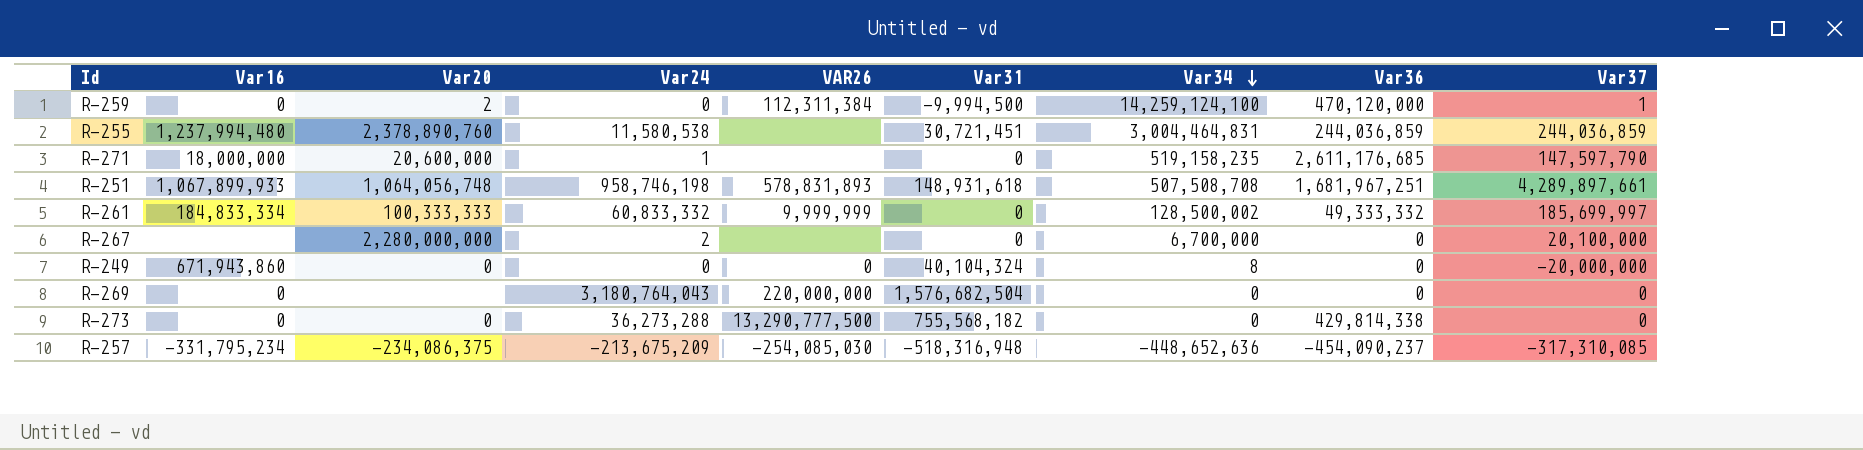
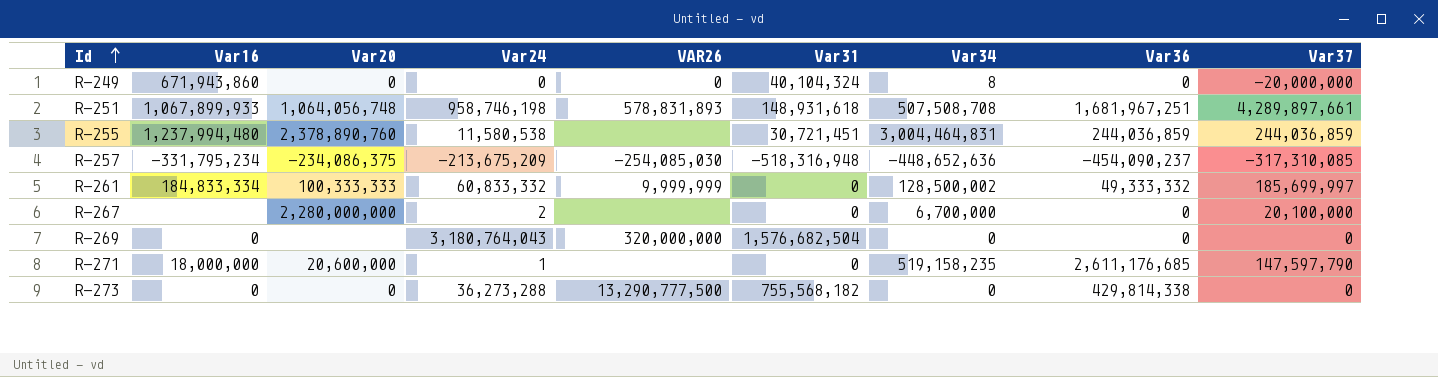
row order: Var34 descending -> Id ascending
row R-259: 0 | 2 | 0 | 112,311,384 | -9,994,500 | 14,259,124,100 | 470,120,000 | 1 -> none
R-269 | VAR26: 220,000,000 -> 320,000,000

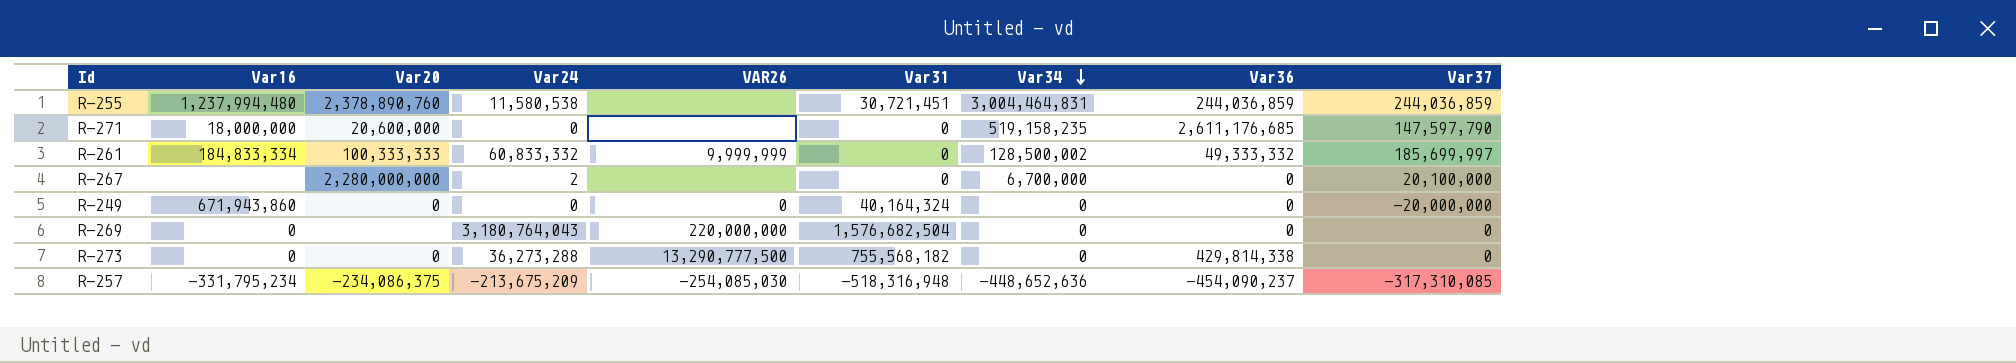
row order: Id ascending -> Var34 descending
row R-251: 1,067,899,933 | 1,064,056,748 | 958,746,198 | 578,831,893 | 148,931,618 | 507,508,708 | 1,681,967,251 | 4,289,897,661 -> none
R-271 | Var24: 1 -> 0
R-249 | Var31: 40,104,324 -> 40,164,324
R-249 | Var34: 8 -> 0
R-269 | VAR26: 320,000,000 -> 220,000,000

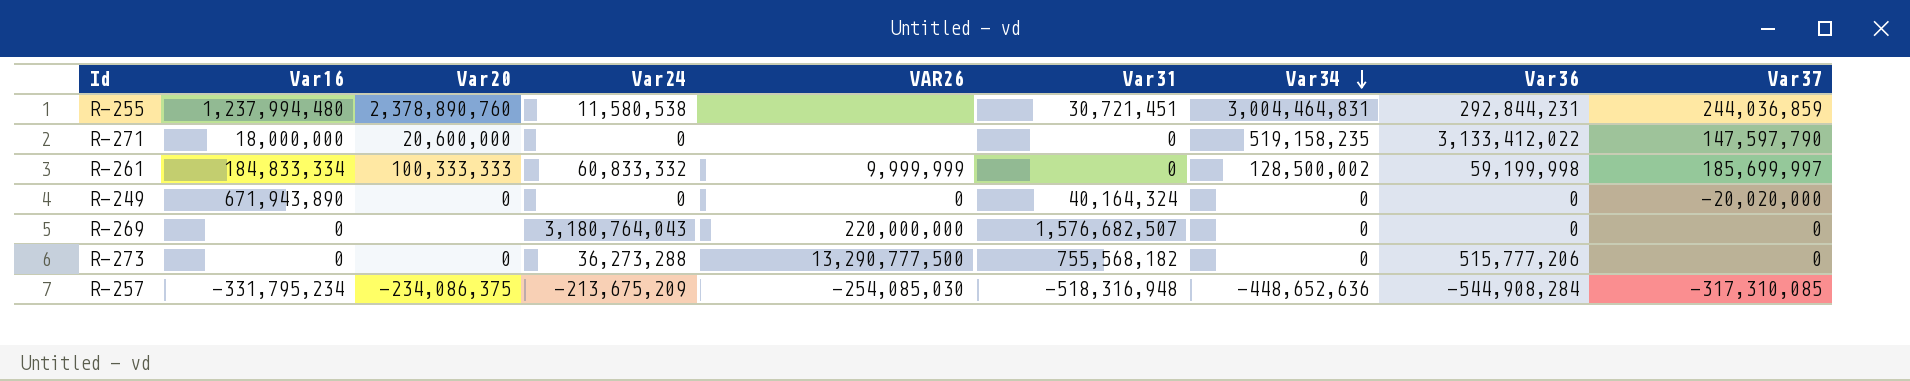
row R-267: none | 2,280,000,000 | 2 | none | 0 | 6,700,000 | 0 | 20,100,000 -> none
R-255 | Var36: 244,036,859 -> 292,844,231
R-271 | Var36: 2,611,176,685 -> 3,133,412,022
R-261 | Var36: 49,333,332 -> 59,199,998
R-249 | Var16: 671,943,860 -> 671,943,890
R-249 | Var37: -20,000,000 -> -20,020,000
R-269 | Var31: 1,576,682,504 -> 1,576,682,507
R-273 | Var36: 429,814,338 -> 515,777,206
R-257 | Var36: -454,090,237 -> -544,908,284

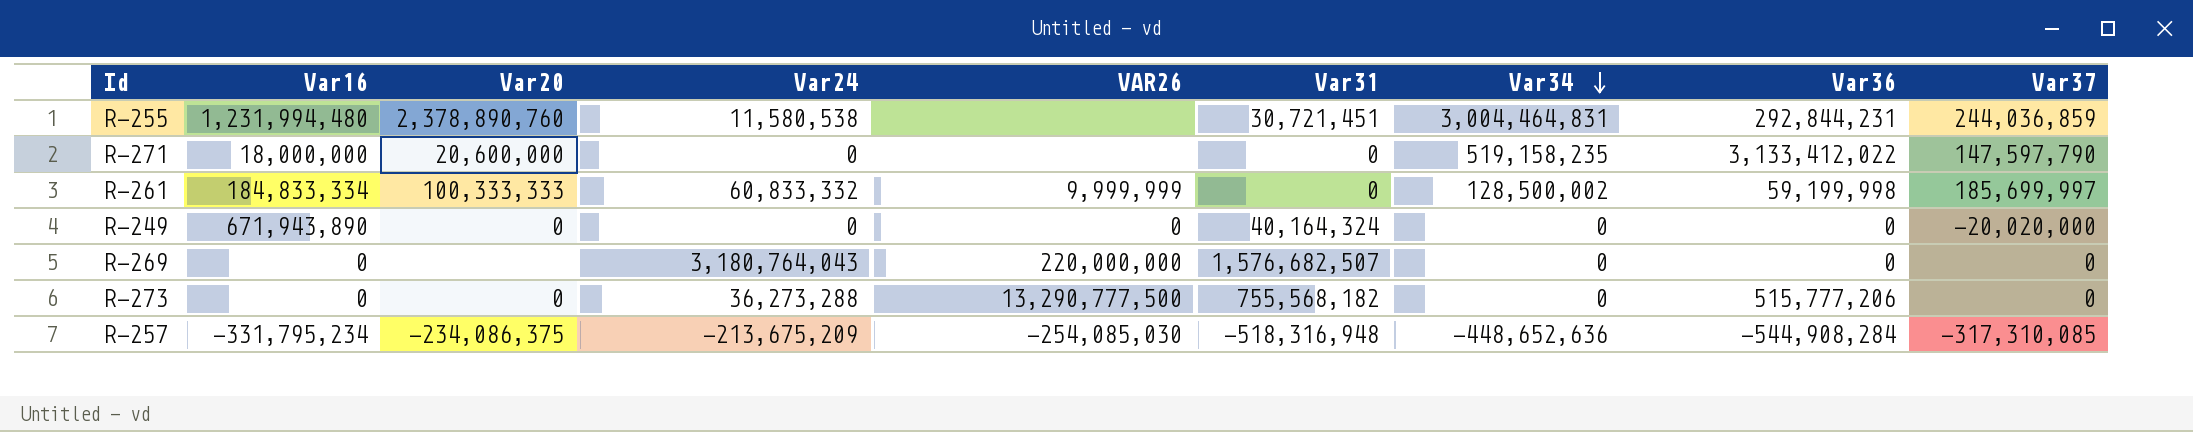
R-255 | Var16: 1,237,994,480 -> 1,231,994,480

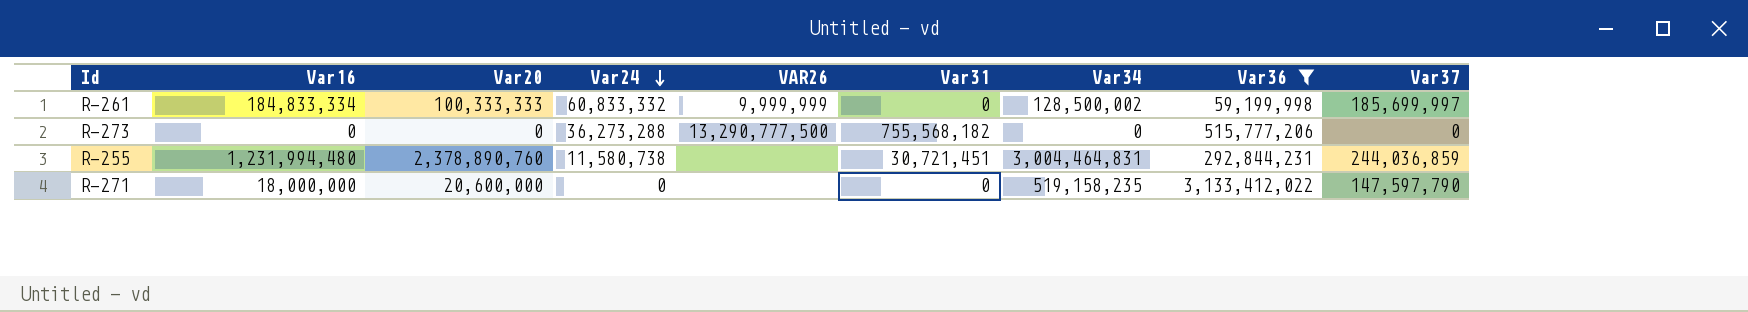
filter: none -> Var36 >= 59,199,998
row order: Var34 descending -> Var24 descending
R-255 | Var24: 11,580,538 -> 11,580,738

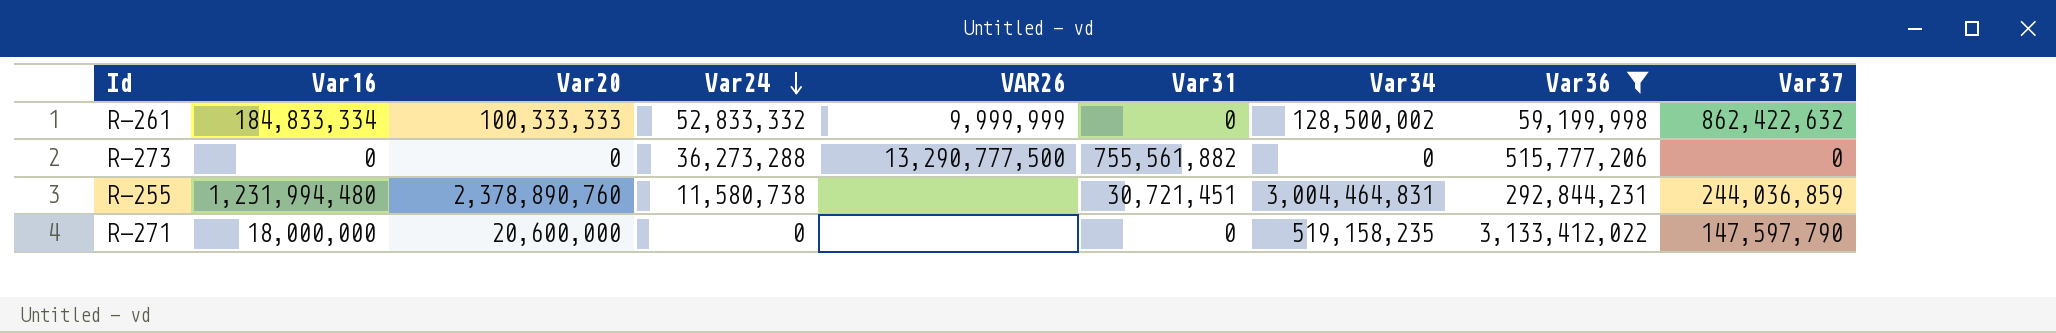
R-261 | Var24: 60,833,332 -> 52,833,332
R-261 | Var37: 185,699,997 -> 862,422,632
R-273 | Var31: 755,568,182 -> 755,561,882

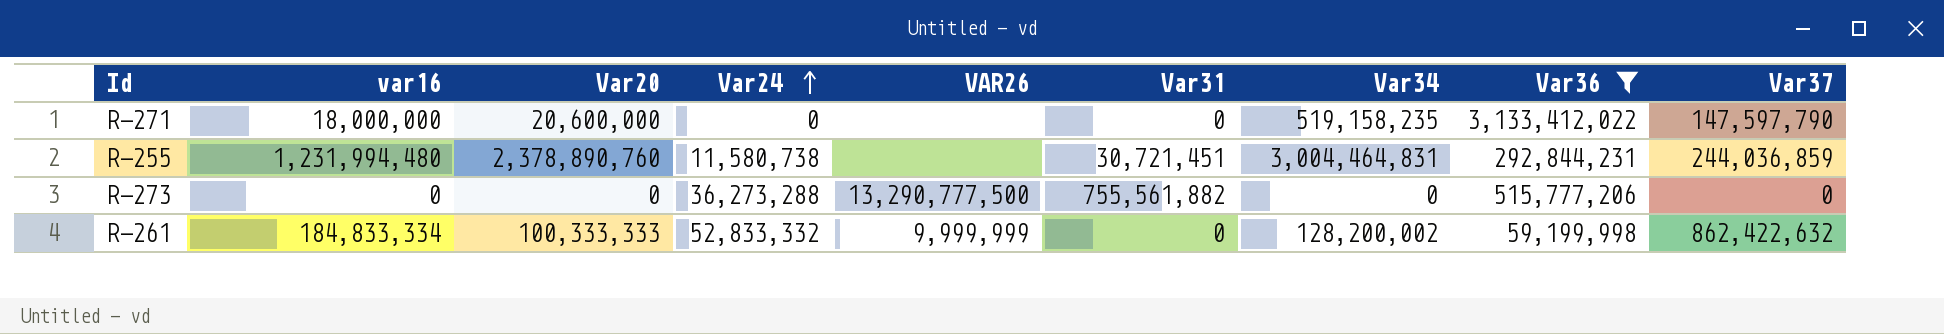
row order: Var24 descending -> Var24 ascending
column name: Var16 -> var16
R-261 | Var34: 128,500,002 -> 128,200,002

